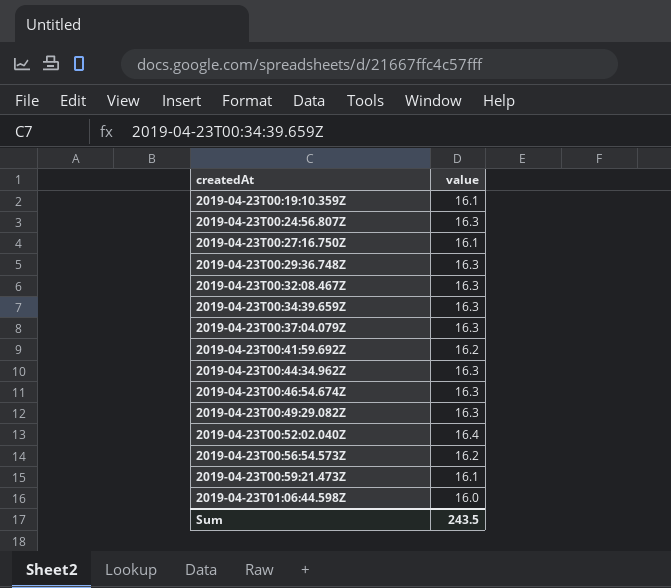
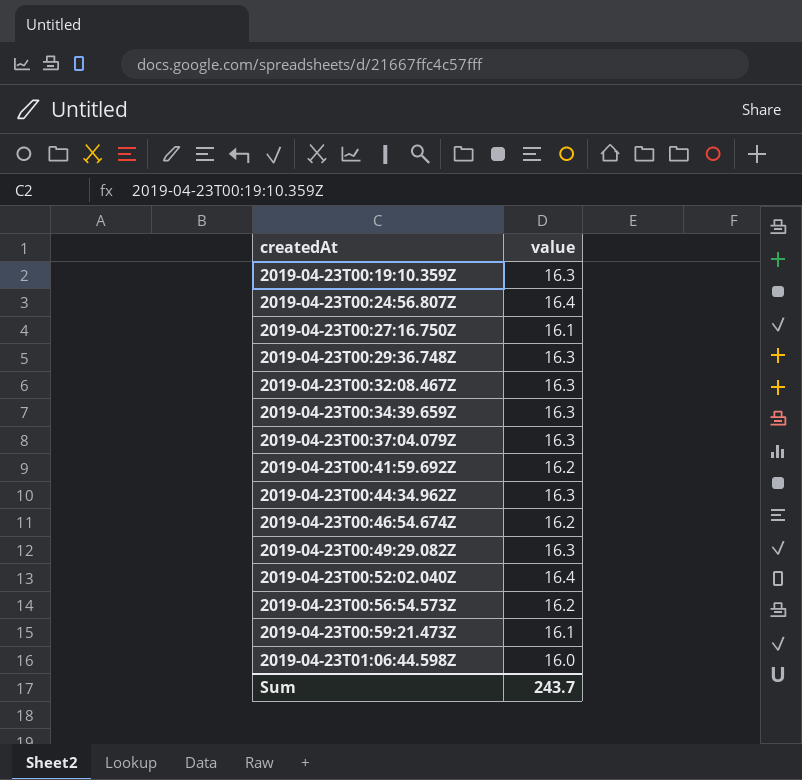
2019-04-23T00:19:10.359Z | value: 16.1 -> 16.3
2019-04-23T00:24:56.807Z | value: 16.3 -> 16.4
2019-04-23T00:46:54.674Z | value: 16.3 -> 16.2
Sum | value: 243.5 -> 243.7

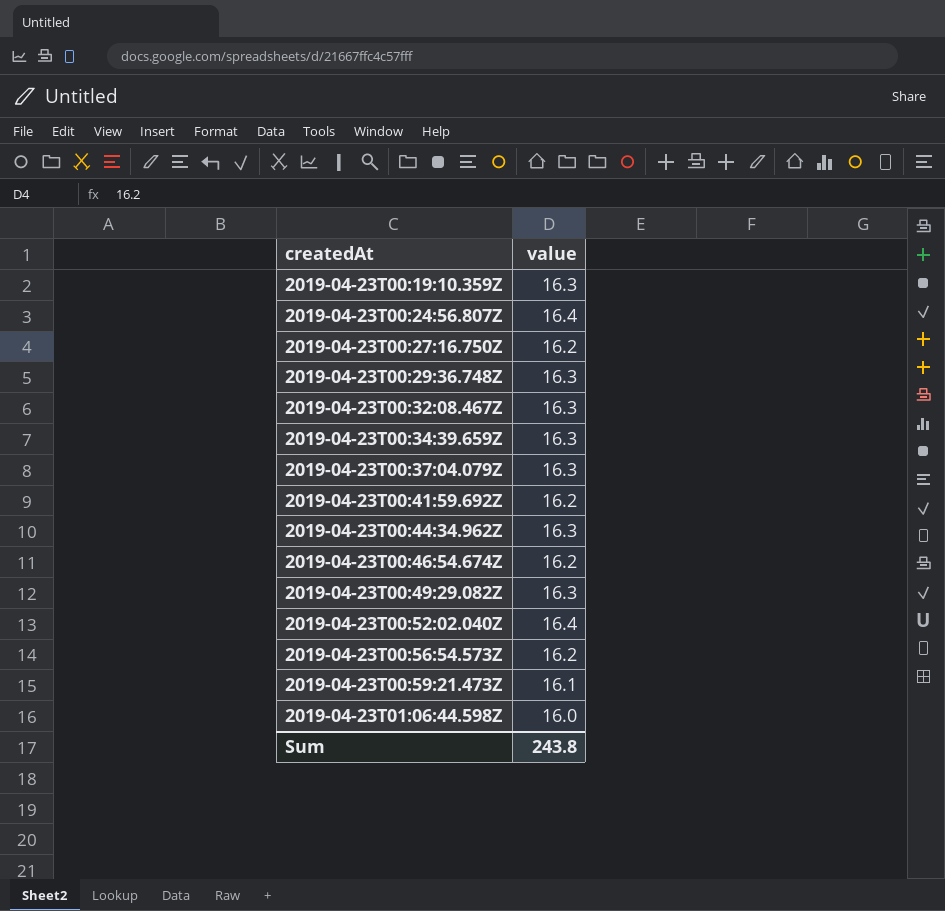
2019-04-23T00:27:16.750Z | value: 16.1 -> 16.2
Sum | value: 243.7 -> 243.8

